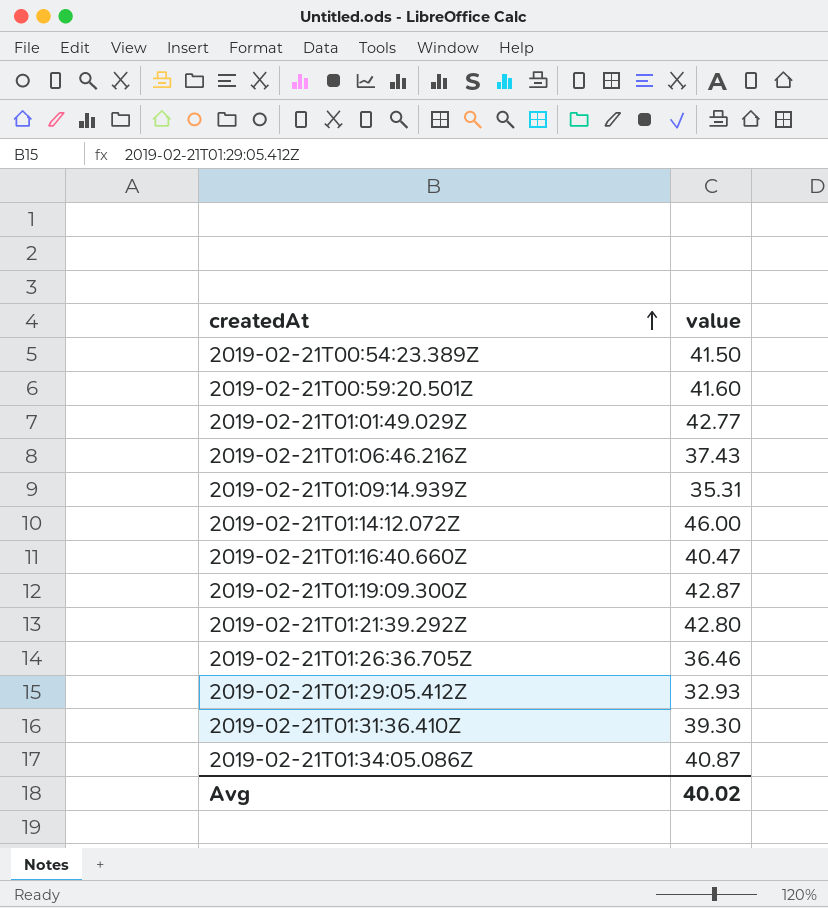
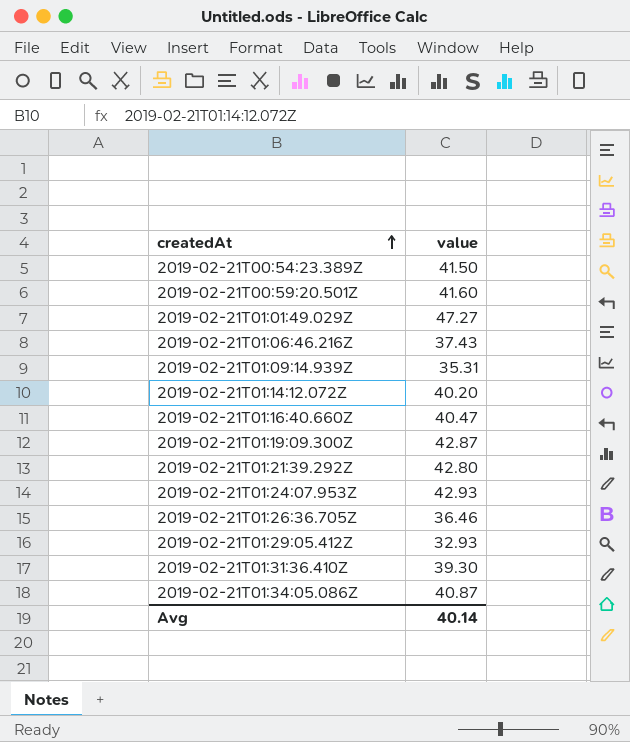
2019-02-21T01:01:49.029Z | value: 42.77 -> 47.27
2019-02-21T01:14:12.072Z | value: 46.00 -> 40.20
row 2019-02-21T01:24:07.953Z: none -> 42.93
Avg | value: 40.02 -> 40.14

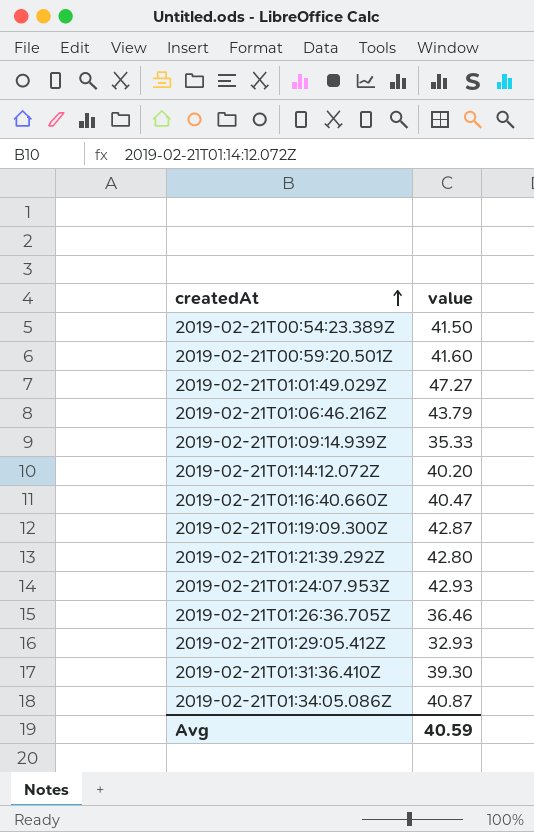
2019-02-21T01:06:46.216Z | value: 37.43 -> 43.79
2019-02-21T01:09:14.939Z | value: 35.31 -> 35.33
Avg | value: 40.14 -> 40.59

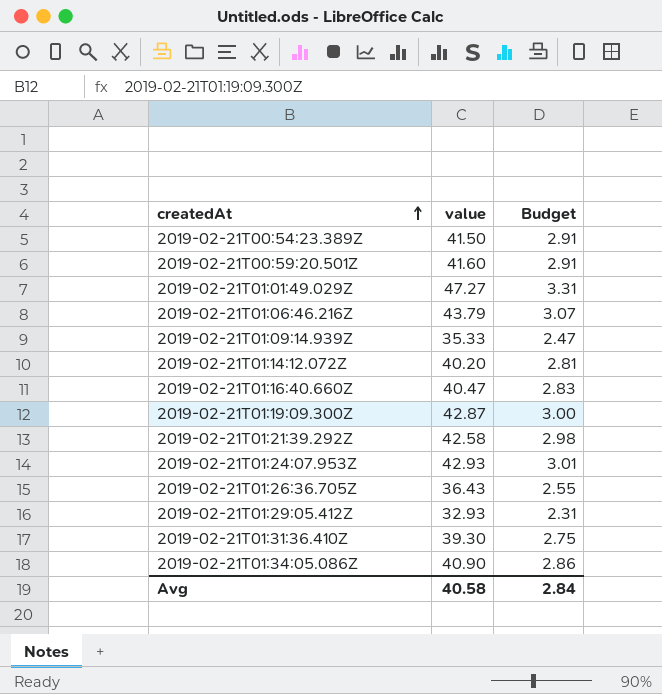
column Budget | formula: none -> [value] * 0.07
2019-02-21T01:21:39.292Z | value: 42.80 -> 42.58
2019-02-21T01:26:36.705Z | value: 36.46 -> 36.43
2019-02-21T01:34:05.086Z | value: 40.87 -> 40.90
Avg | value: 40.59 -> 40.58

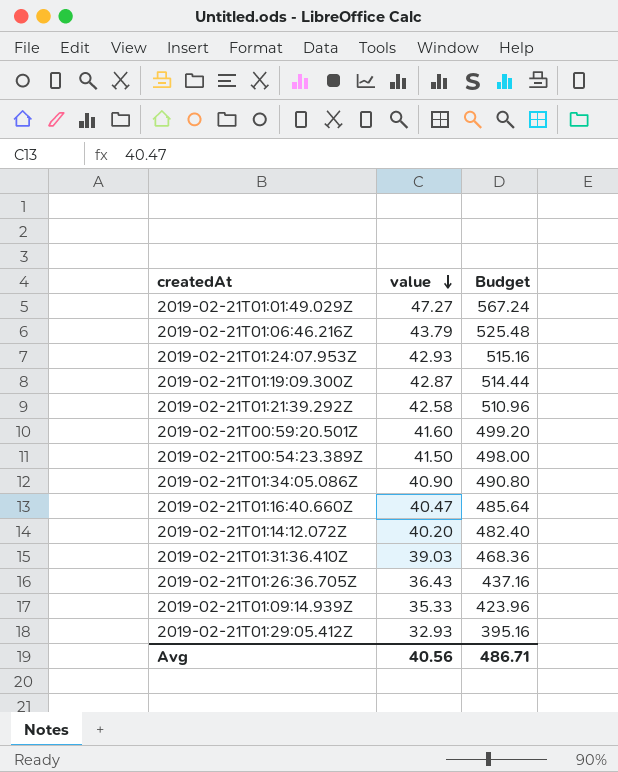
row order: createdAt ascending -> value descending
column Budget | formula: [value] * 0.07 -> [value] * 12
2019-02-21T01:31:36.410Z | value: 39.30 -> 39.03
Avg | value: 40.58 -> 40.56
Avg | Budget: 2.84 -> 486.71

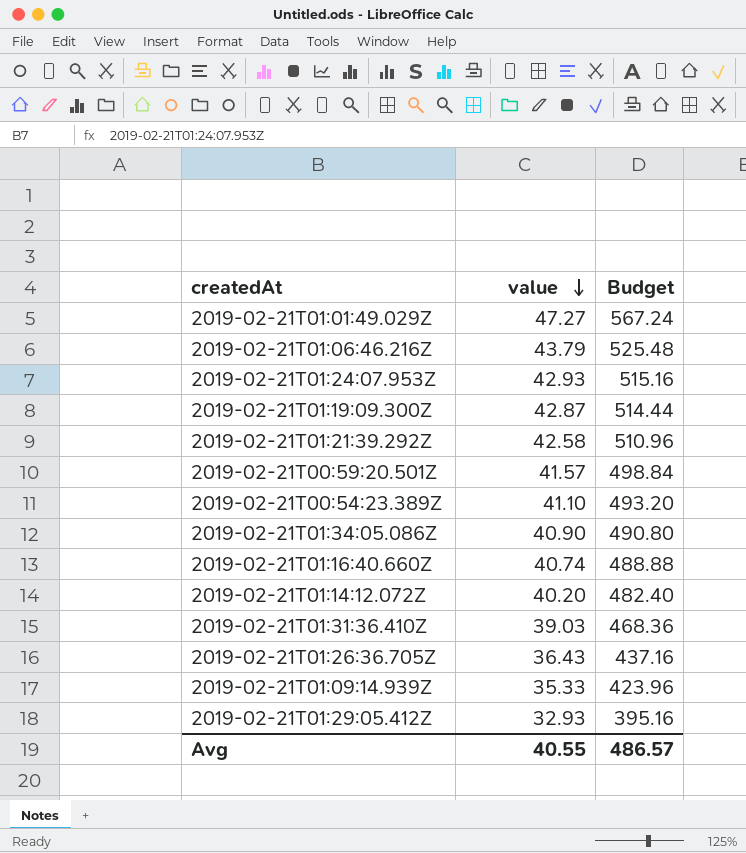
2019-02-21T00:59:20.501Z | value: 41.60 -> 41.57
2019-02-21T00:59:20.501Z | Budget: 499.20 -> 498.84
2019-02-21T00:54:23.389Z | value: 41.50 -> 41.10
2019-02-21T00:54:23.389Z | Budget: 498.00 -> 493.20
2019-02-21T01:16:40.660Z | value: 40.47 -> 40.74
2019-02-21T01:16:40.660Z | Budget: 485.64 -> 488.88
Avg | value: 40.56 -> 40.55
Avg | Budget: 486.71 -> 486.57

